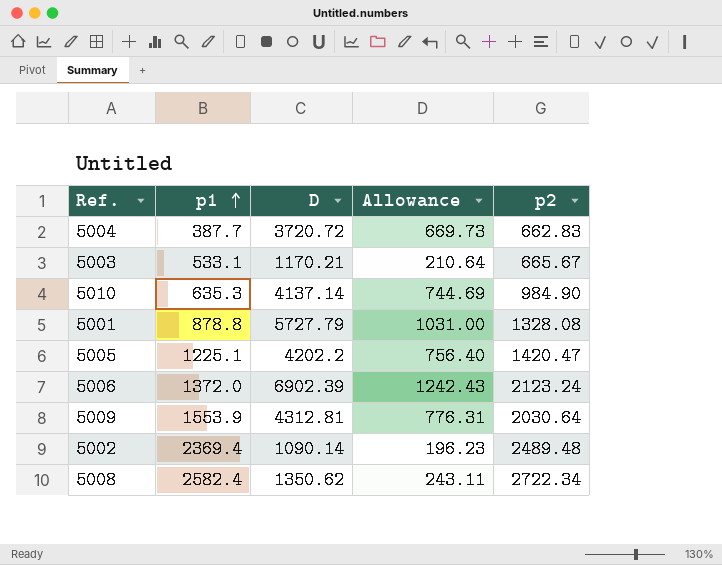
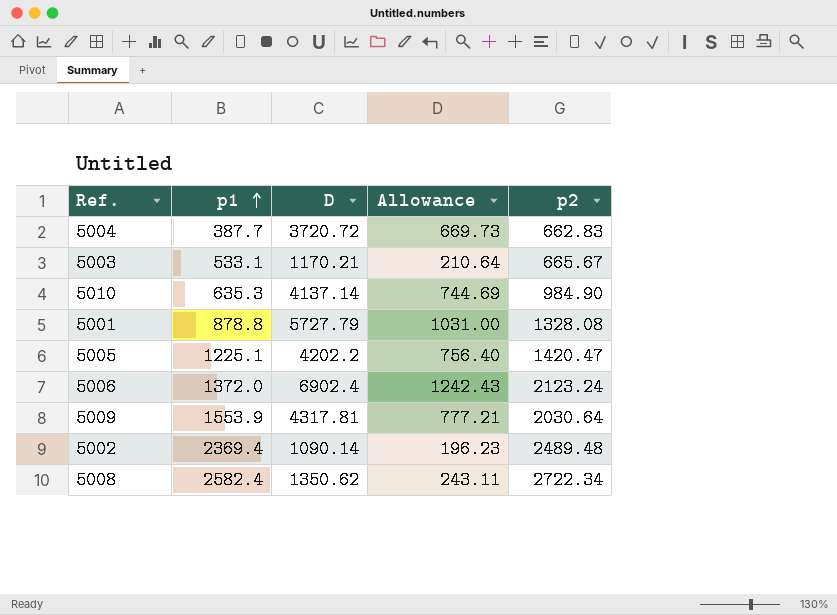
5006 | D: 6902.39 -> 6902.4
5009 | D: 4312.81 -> 4317.81
5009 | Allowance: 776.31 -> 777.21

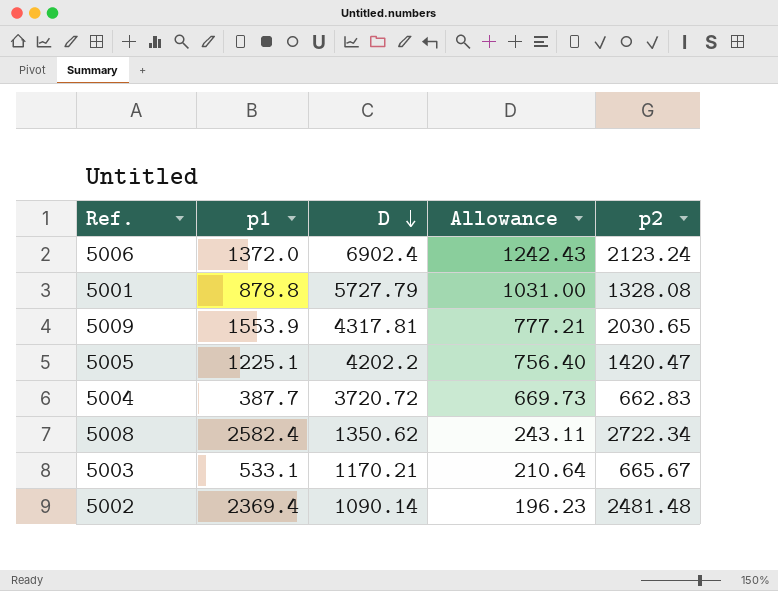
row order: p1 ascending -> D descending
row 5010: 635.3 | 4137.14 | 744.69 | 984.90 -> none
5009 | p2: 2030.64 -> 2030.65
5002 | p2: 2489.48 -> 2481.48

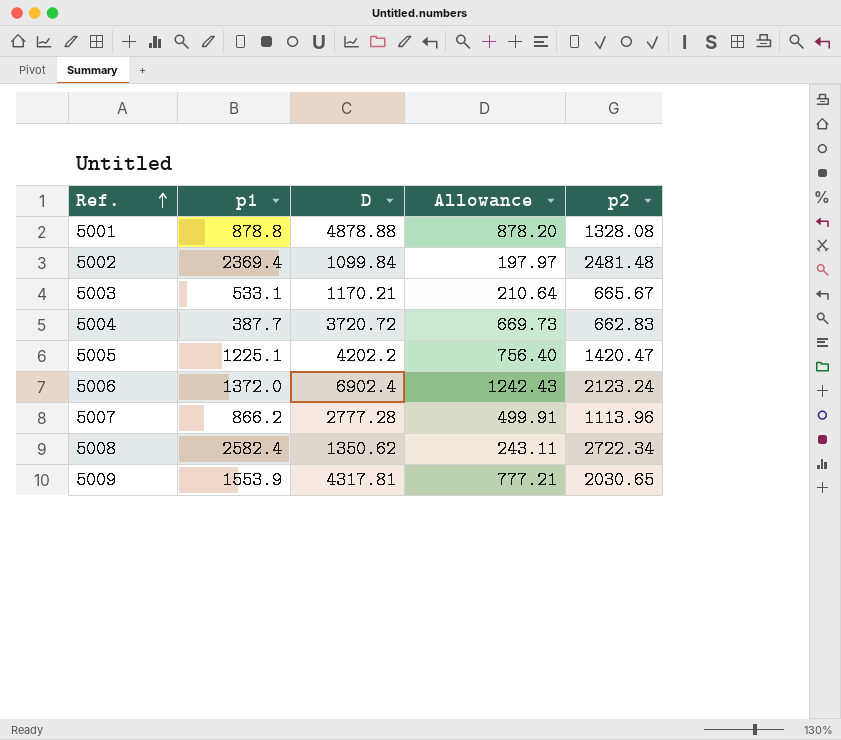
row order: D descending -> Ref. ascending
5001 | D: 5727.79 -> 4878.88
5001 | Allowance: 1031.00 -> 878.20
5002 | D: 1090.14 -> 1099.84
5002 | Allowance: 196.23 -> 197.97
row 5007: none -> 866.2 | 2777.28 | 499.91 | 1113.96

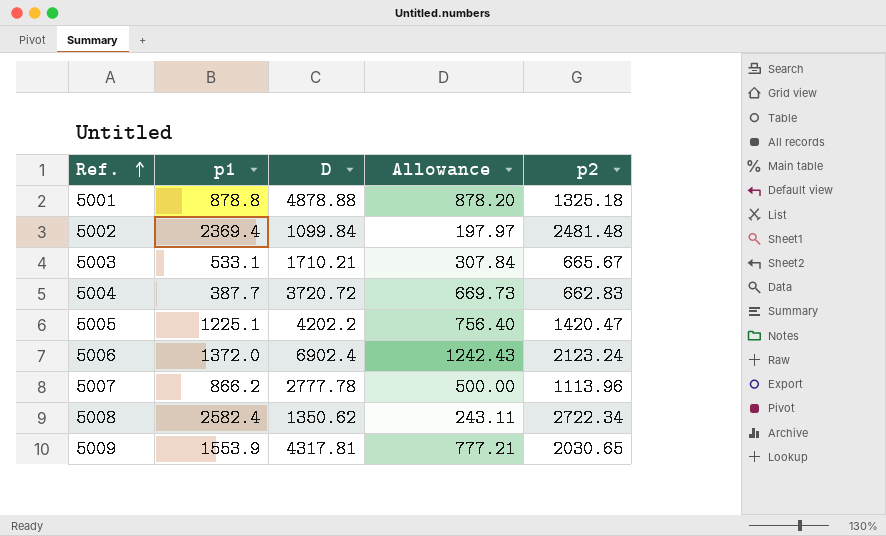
5001 | p2: 1328.08 -> 1325.18
5003 | D: 1170.21 -> 1710.21
5003 | Allowance: 210.64 -> 307.84
5007 | D: 2777.28 -> 2777.78
5007 | Allowance: 499.91 -> 500.00

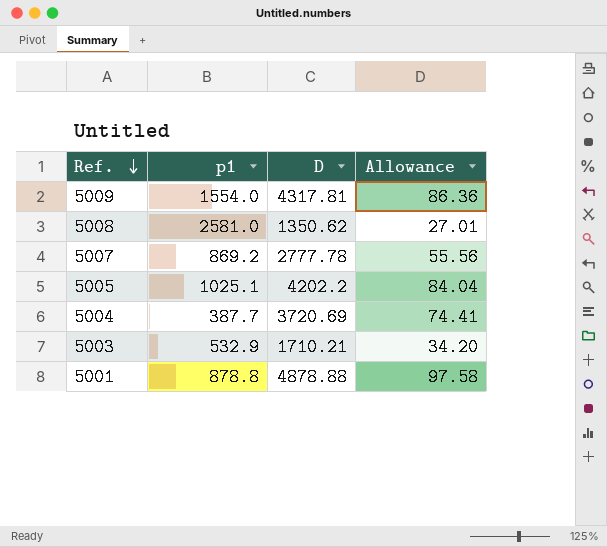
row order: Ref. ascending -> Ref. descending
column p2 | position: 5 -> none
column Allowance | formula: [D] * 0.18 -> [D] * 0.02
row 5002: 2369.4 | 1099.84 | 197.97 | 2481.48 -> none
row 5006: 1372.0 | 6902.4 | 1242.43 | 2123.24 -> none
5009 | p1: 1553.9 -> 1554.0
5008 | p1: 2582.4 -> 2581.0
5007 | p1: 866.2 -> 869.2
5005 | p1: 1225.1 -> 1025.1
5004 | D: 3720.72 -> 3720.69
5003 | p1: 533.1 -> 532.9

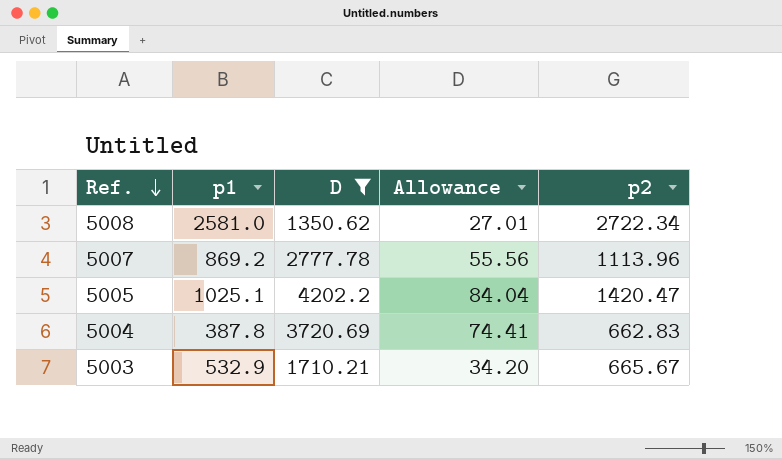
filter: none -> D <= 4202.2
column p2 | position: none -> 5
5004 | p1: 387.7 -> 387.8

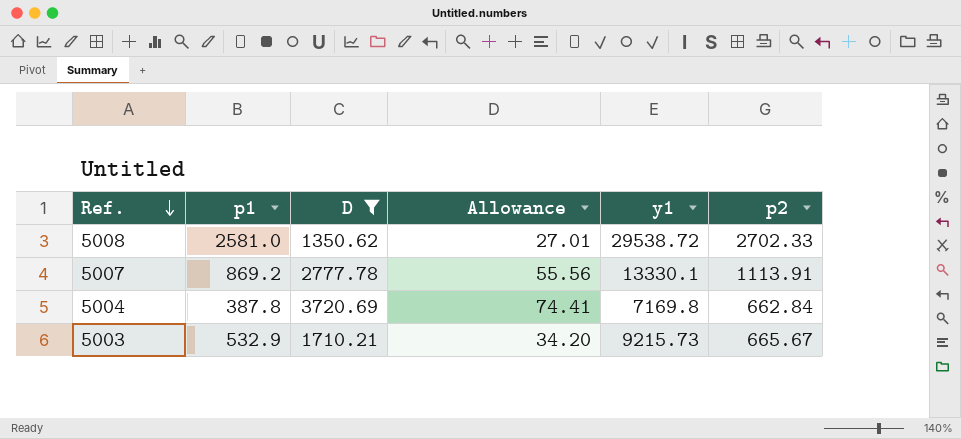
column y1 | position: none -> 5
row 5005: 1025.1 | 4202.2 | 84.04 | 1420.47 -> none
5008 | p2: 2722.34 -> 2702.33
5007 | p2: 1113.96 -> 1113.91
5004 | p2: 662.83 -> 662.84

